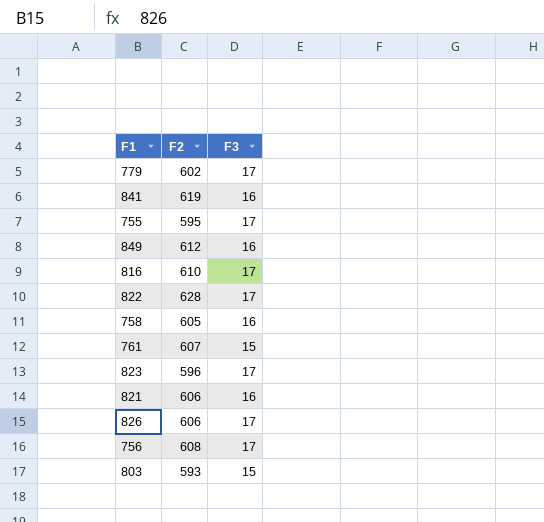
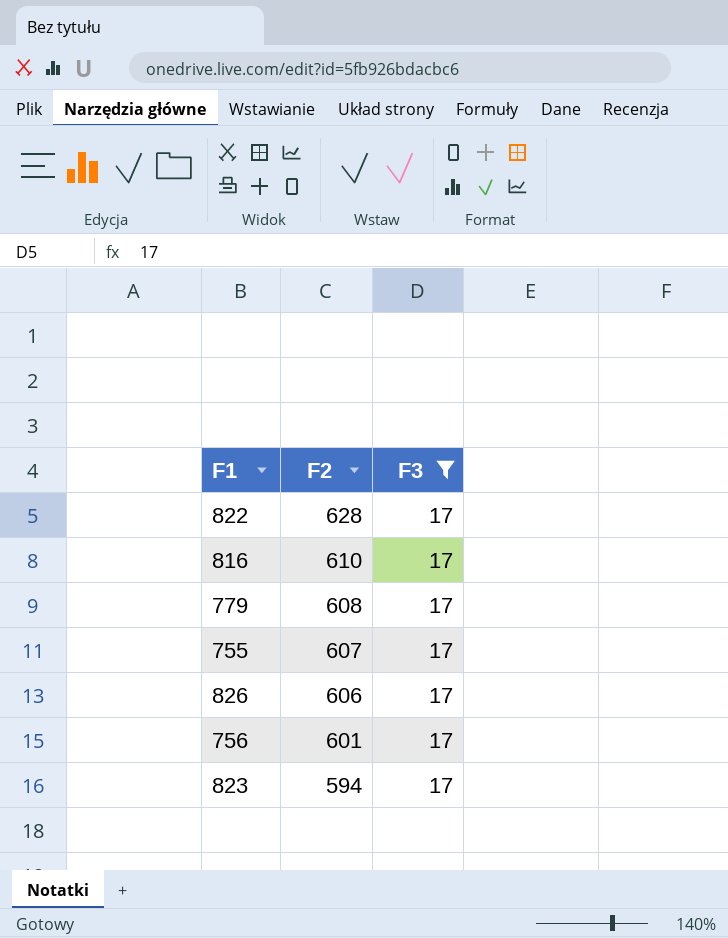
filter: none -> F3 = 17
row order: none -> F2 descending
779 | F2: 602 -> 608
755 | F2: 595 -> 607
756 | F2: 608 -> 601
823 | F2: 596 -> 594

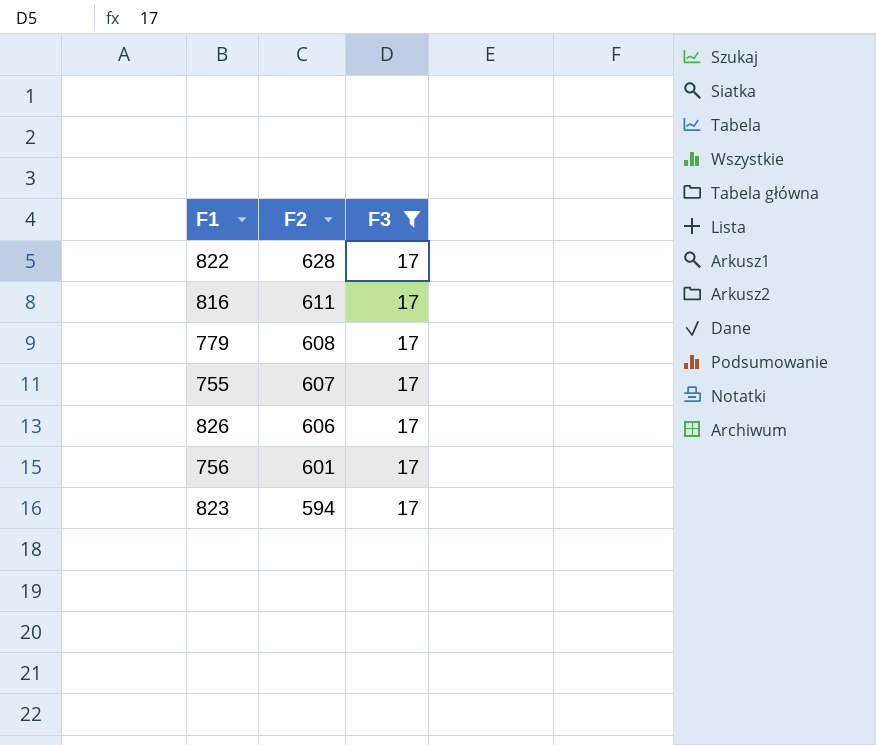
816 | F2: 610 -> 611

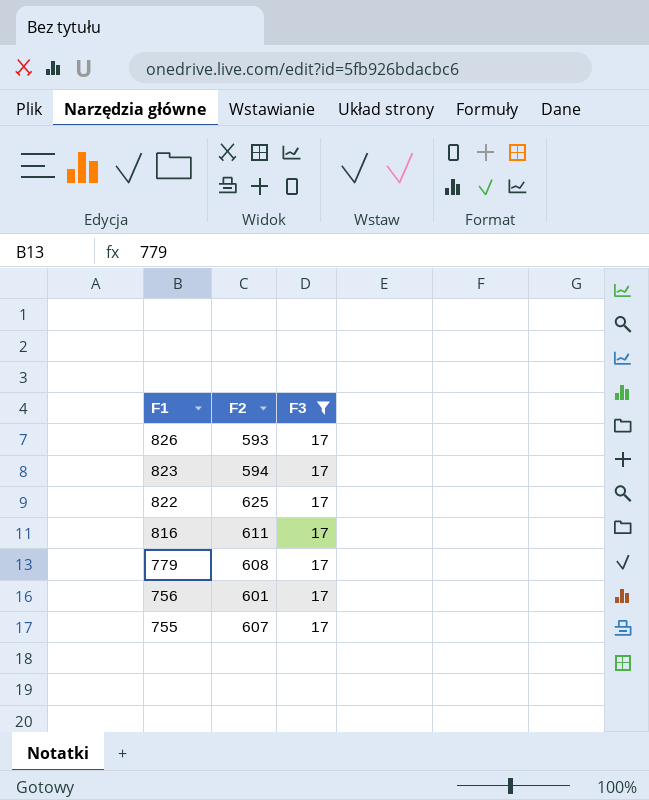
row order: F2 descending -> F1 descending
826 | F2: 606 -> 593
822 | F2: 628 -> 625

